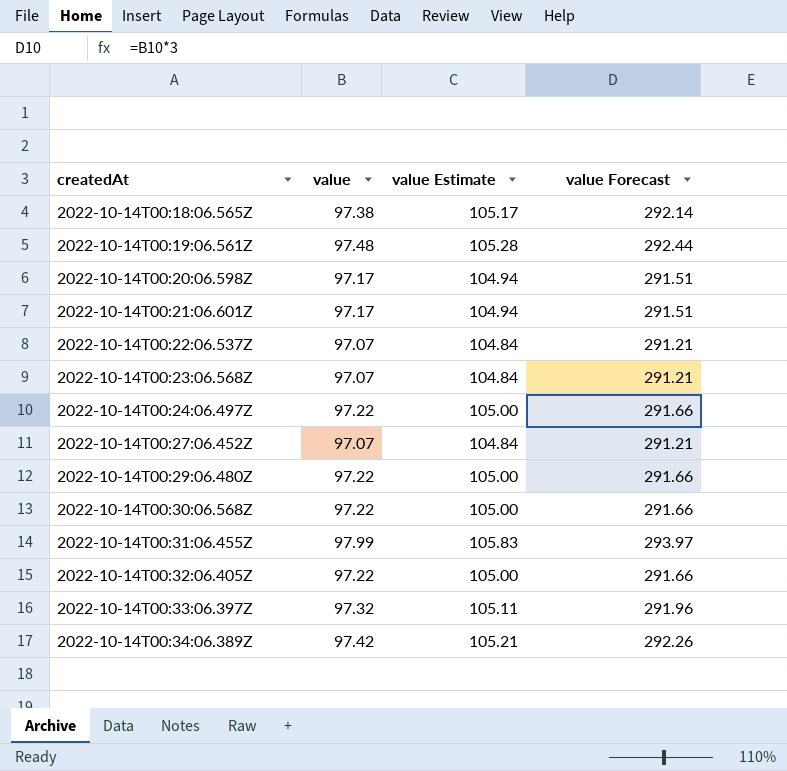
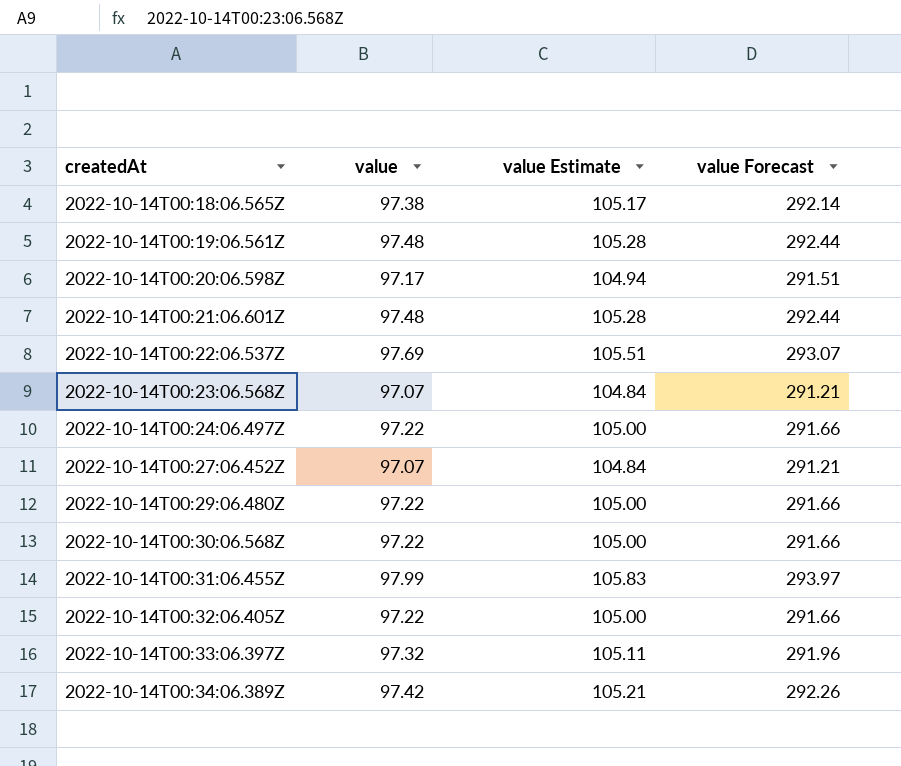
2022-10-14T00:21:06.601Z | value: 97.17 -> 97.48
2022-10-14T00:21:06.601Z | value Estimate: 104.94 -> 105.28
2022-10-14T00:21:06.601Z | value Forecast: 291.51 -> 292.44
2022-10-14T00:22:06.537Z | value: 97.07 -> 97.69
2022-10-14T00:22:06.537Z | value Estimate: 104.84 -> 105.51
2022-10-14T00:22:06.537Z | value Forecast: 291.21 -> 293.07

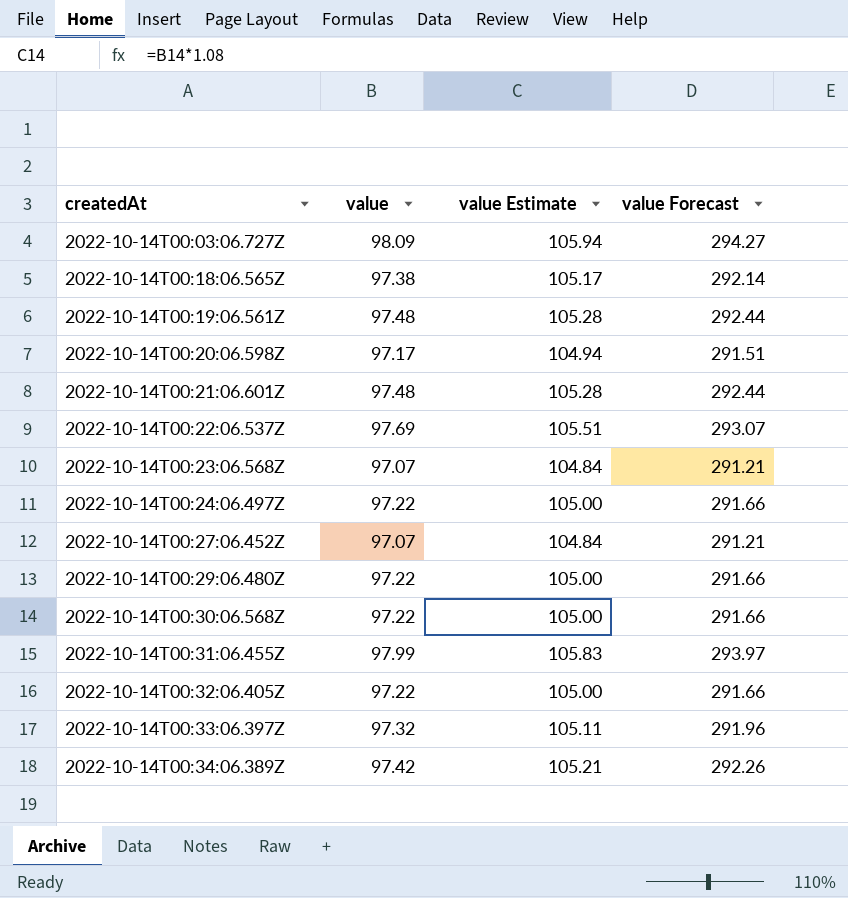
row 2022-10-14T00:03:06.727Z: none -> 98.09 | 105.94 | 294.27

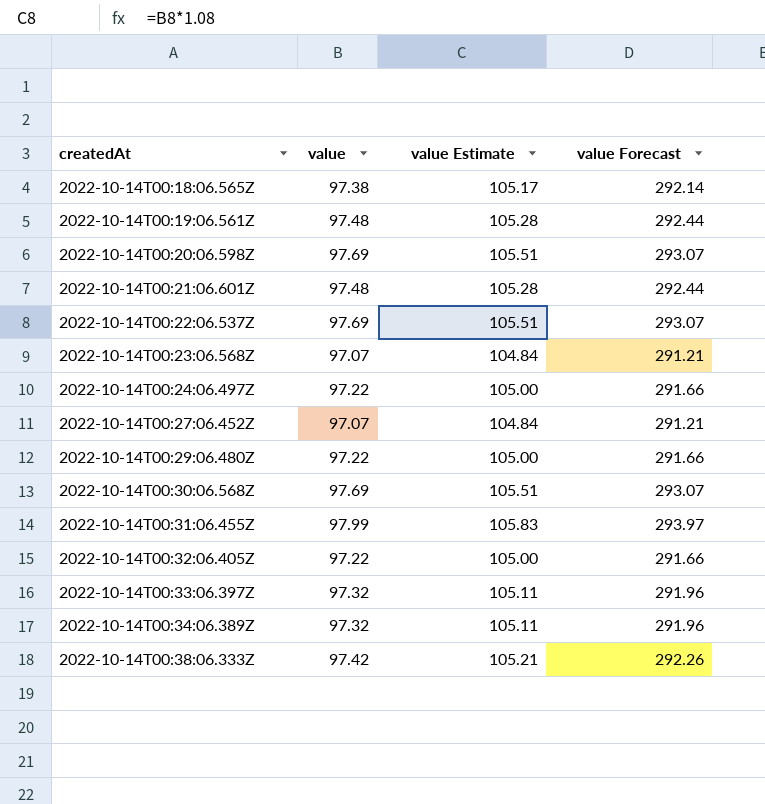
row 2022-10-14T00:03:06.727Z: 98.09 | 105.94 | 294.27 -> none
2022-10-14T00:20:06.598Z | value: 97.17 -> 97.69
2022-10-14T00:20:06.598Z | value Estimate: 104.94 -> 105.51
2022-10-14T00:20:06.598Z | value Forecast: 291.51 -> 293.07
2022-10-14T00:30:06.568Z | value: 97.22 -> 97.69
2022-10-14T00:30:06.568Z | value Estimate: 105.00 -> 105.51
2022-10-14T00:30:06.568Z | value Forecast: 291.66 -> 293.07
2022-10-14T00:34:06.389Z | value: 97.42 -> 97.32
2022-10-14T00:34:06.389Z | value Estimate: 105.21 -> 105.11
2022-10-14T00:34:06.389Z | value Forecast: 292.26 -> 291.96
row 2022-10-14T00:38:06.333Z: none -> 97.42 | 105.21 | 292.26

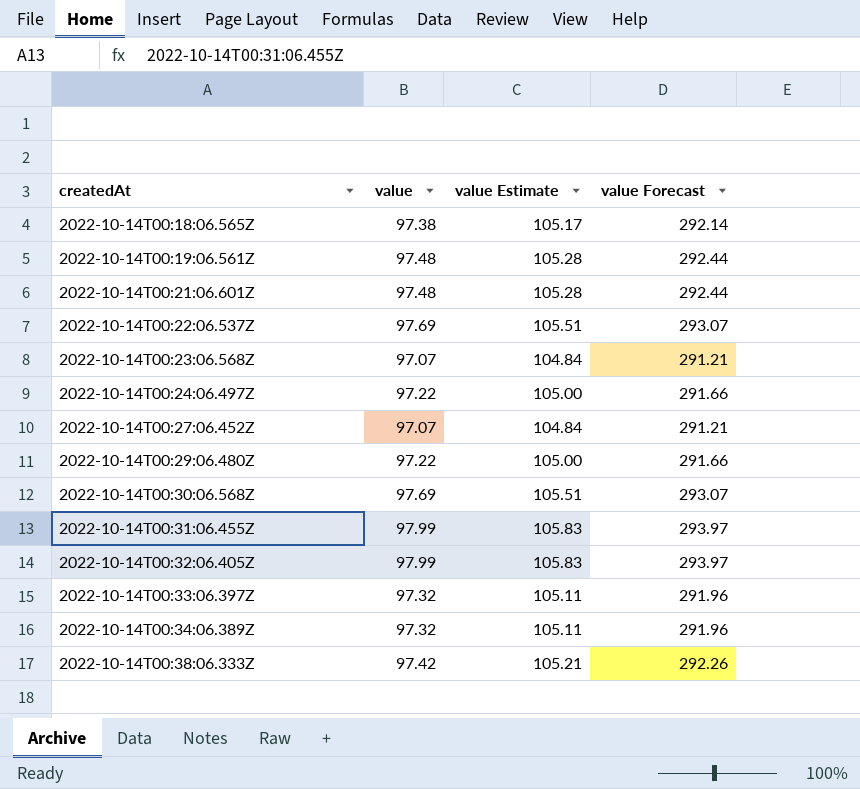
row 2022-10-14T00:20:06.598Z: 97.69 | 105.51 | 293.07 -> none
2022-10-14T00:32:06.405Z | value: 97.22 -> 97.99
2022-10-14T00:32:06.405Z | value Estimate: 105.00 -> 105.83
2022-10-14T00:32:06.405Z | value Forecast: 291.66 -> 293.97

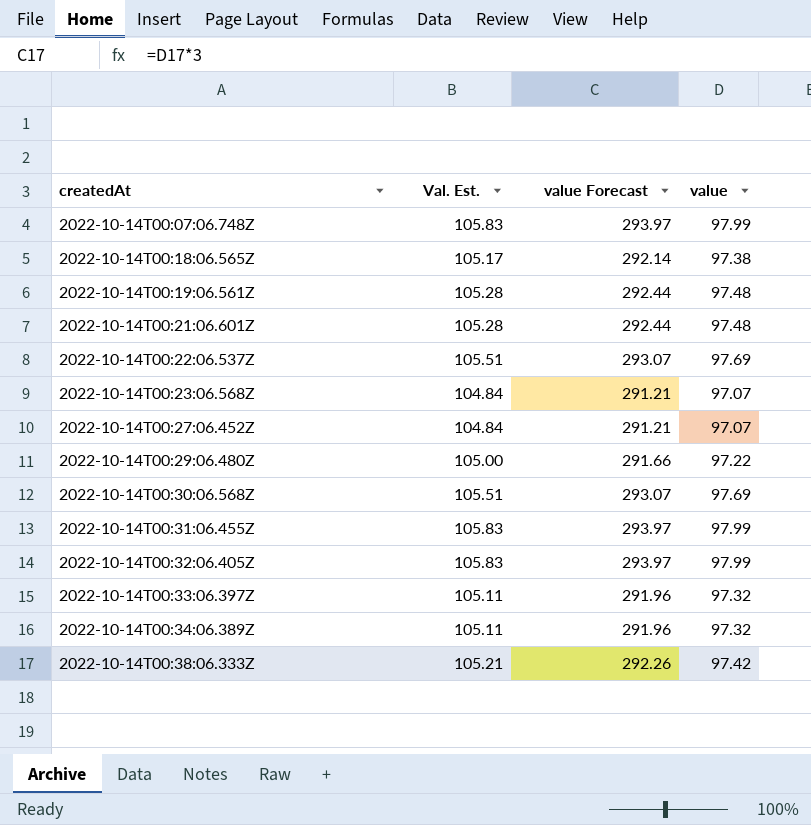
column name: value Estimate -> Val. Est.
column value | position: 2 -> 4
row 2022-10-14T00:24:06.497Z: 97.22 | 105.00 | 291.66 -> none
row 2022-10-14T00:07:06.748Z: none -> 105.83 | 293.97 | 97.99

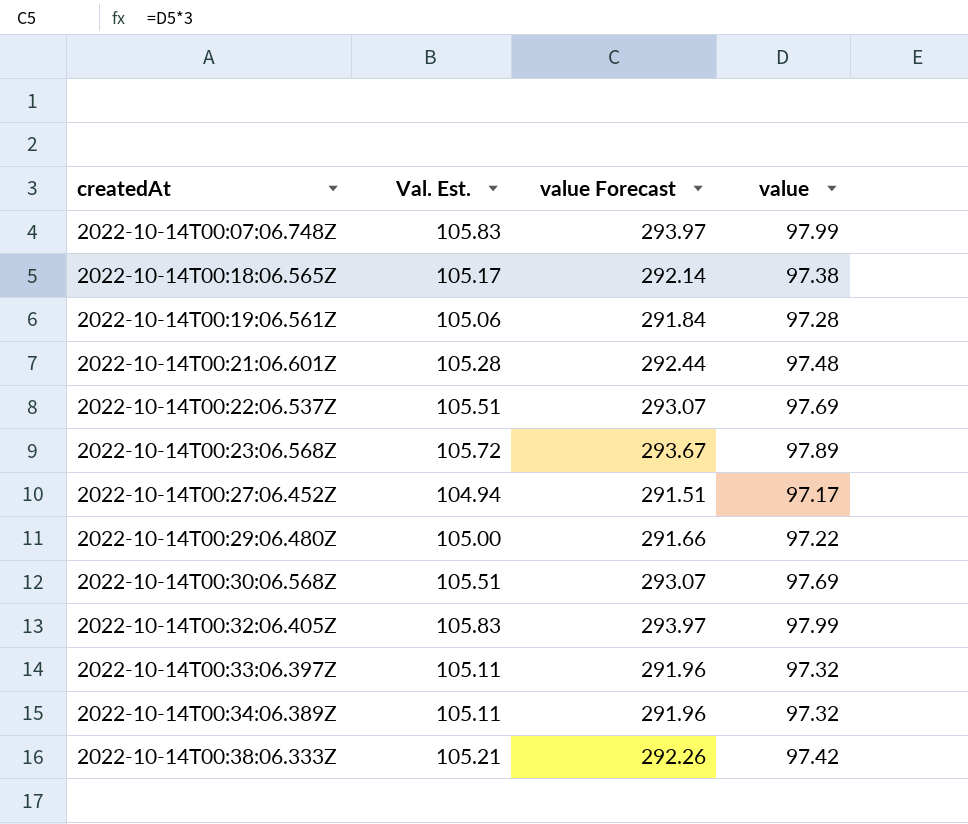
row 2022-10-14T00:31:06.455Z: 105.83 | 293.97 | 97.99 -> none
2022-10-14T00:19:06.561Z | Val. Est.: 105.28 -> 105.06
2022-10-14T00:19:06.561Z | value Forecast: 292.44 -> 291.84
2022-10-14T00:19:06.561Z | value: 97.48 -> 97.28
2022-10-14T00:23:06.568Z | Val. Est.: 104.84 -> 105.72
2022-10-14T00:23:06.568Z | value Forecast: 291.21 -> 293.67
2022-10-14T00:23:06.568Z | value: 97.07 -> 97.89
2022-10-14T00:27:06.452Z | Val. Est.: 104.84 -> 104.94
2022-10-14T00:27:06.452Z | value Forecast: 291.21 -> 291.51
2022-10-14T00:27:06.452Z | value: 97.07 -> 97.17

